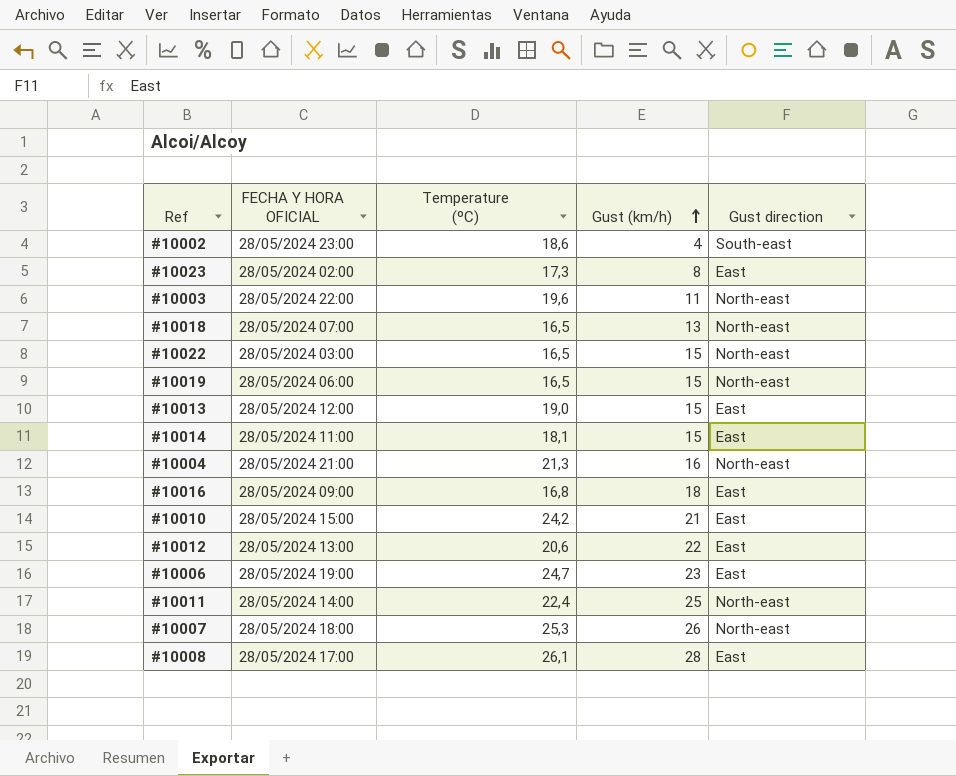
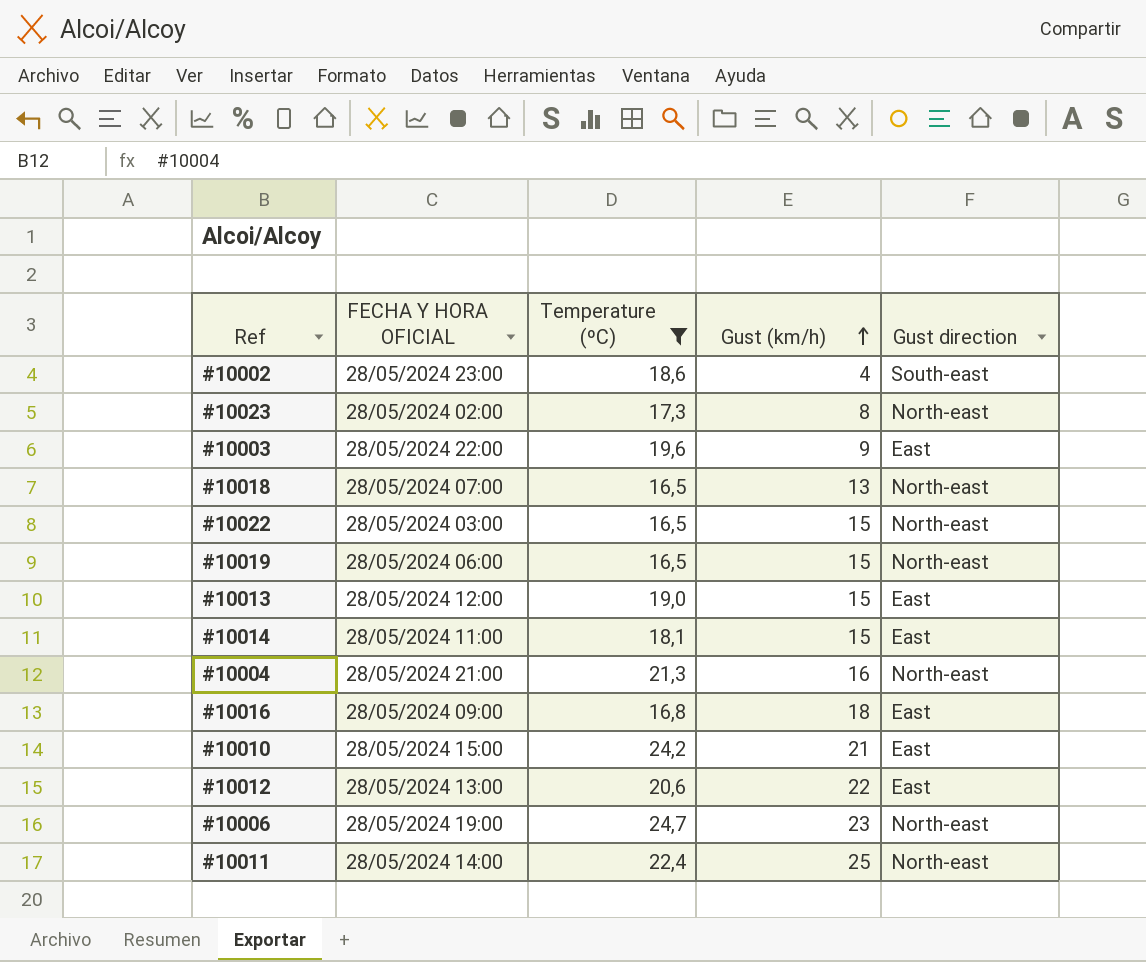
filter: none -> Temperature (ºC) <= 24,7
#10023 | Gust direction: East -> North-east
#10003 | Gust (km/h): 11 -> 9
#10003 | Gust direction: North-east -> East
#10006 | Gust direction: East -> North-east

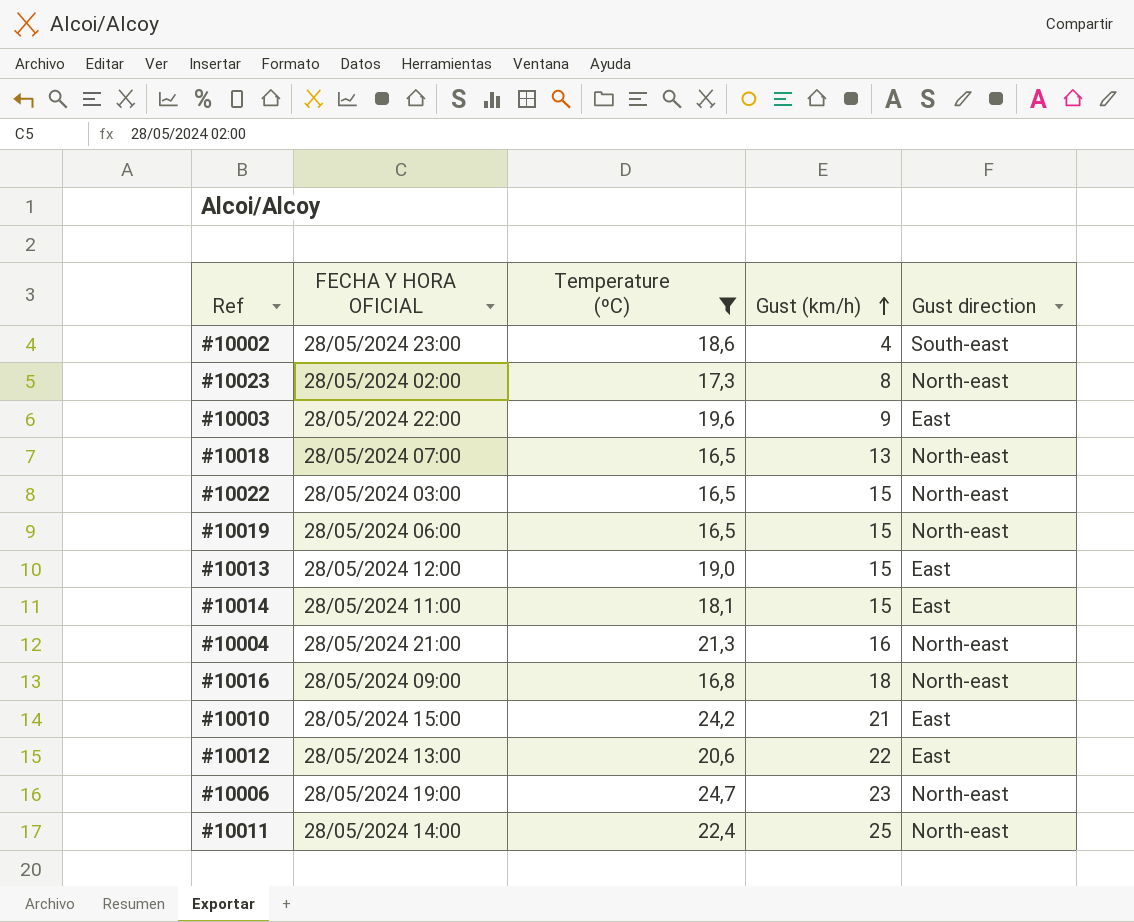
#10016 | Gust direction: East -> North-east

